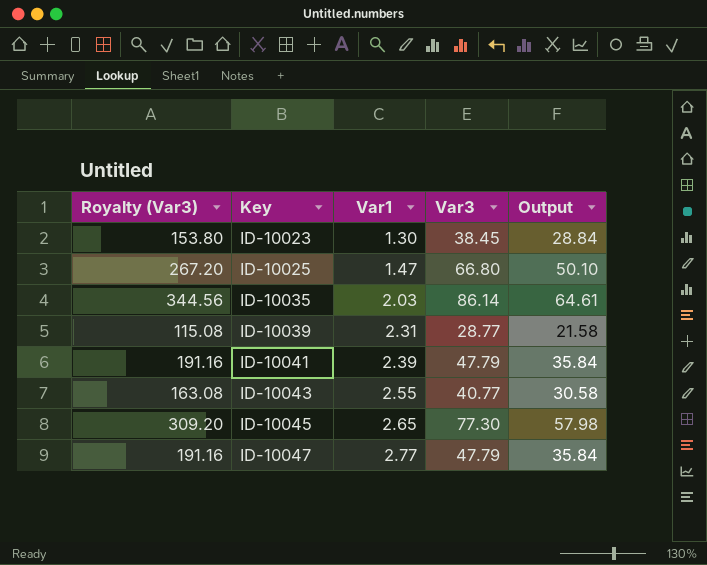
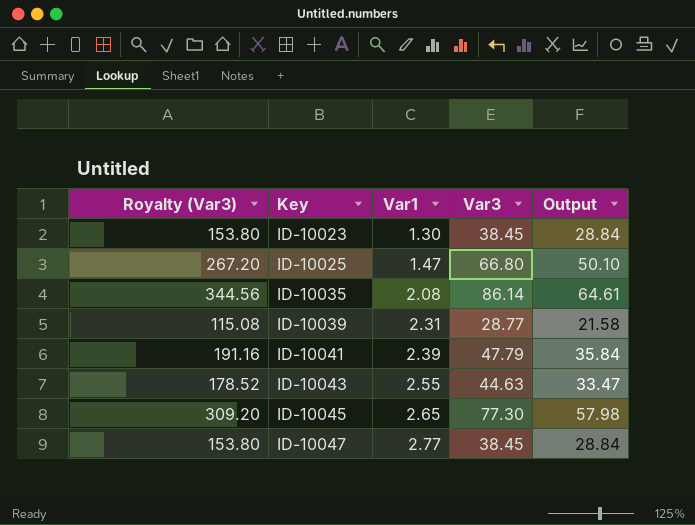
ID-10035 | Var1: 2.03 -> 2.08
ID-10043 | Royalty (Var3): 163.08 -> 178.52
ID-10043 | Var3: 40.77 -> 44.63
ID-10043 | Output: 30.58 -> 33.47
ID-10047 | Royalty (Var3): 191.16 -> 153.80
ID-10047 | Var3: 47.79 -> 38.45
ID-10047 | Output: 35.84 -> 28.84

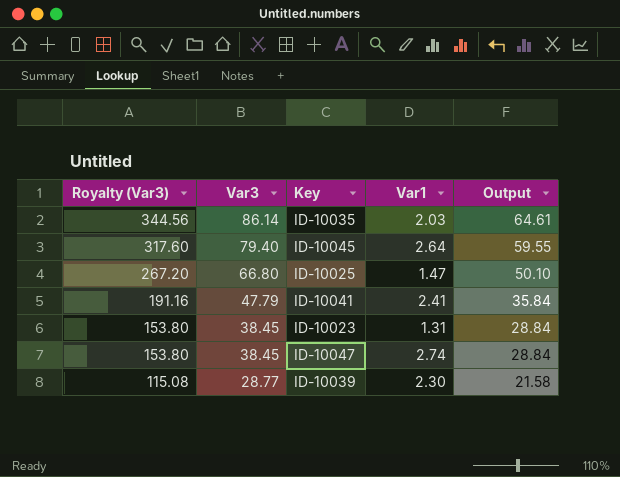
row order: Key ascending -> Royalty (Var3) descending
column Var3 | position: 4 -> 2
row ID-10043: 178.52 | 2.55 | 44.63 | 33.47 -> none
ID-10035 | Var1: 2.08 -> 2.03
ID-10045 | Royalty (Var3): 309.20 -> 317.60
ID-10045 | Var3: 77.30 -> 79.40
ID-10045 | Var1: 2.65 -> 2.64
ID-10045 | Output: 57.98 -> 59.55
ID-10041 | Var1: 2.39 -> 2.41
ID-10023 | Var1: 1.30 -> 1.31
ID-10047 | Var1: 2.77 -> 2.74
ID-10039 | Var1: 2.31 -> 2.30

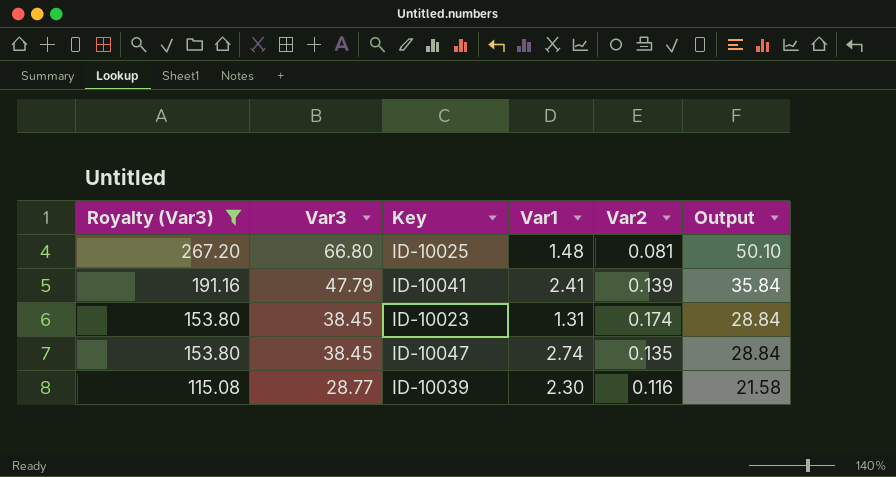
filter: none -> Royalty (Var3) <= 267.20
column Var2 | position: none -> 5
ID-10025 | Var1: 1.47 -> 1.48

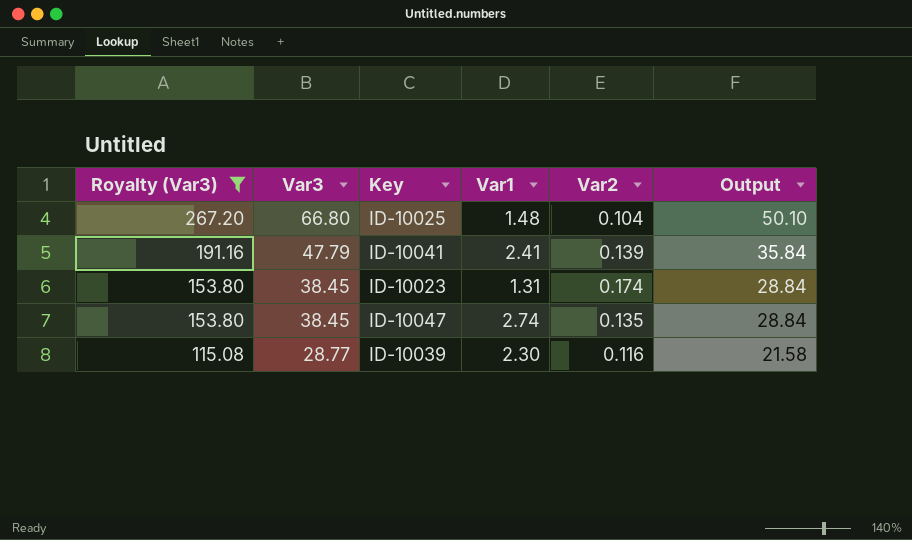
ID-10025 | Var2: 0.081 -> 0.104

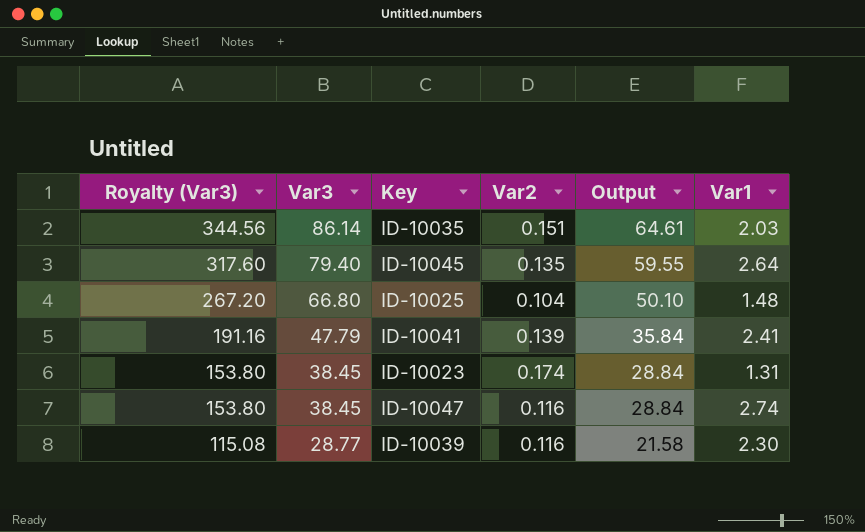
filter: Royalty (Var3) <= 267.20 -> none
column Var1 | position: 4 -> 6
ID-10047 | Var2: 0.135 -> 0.116

